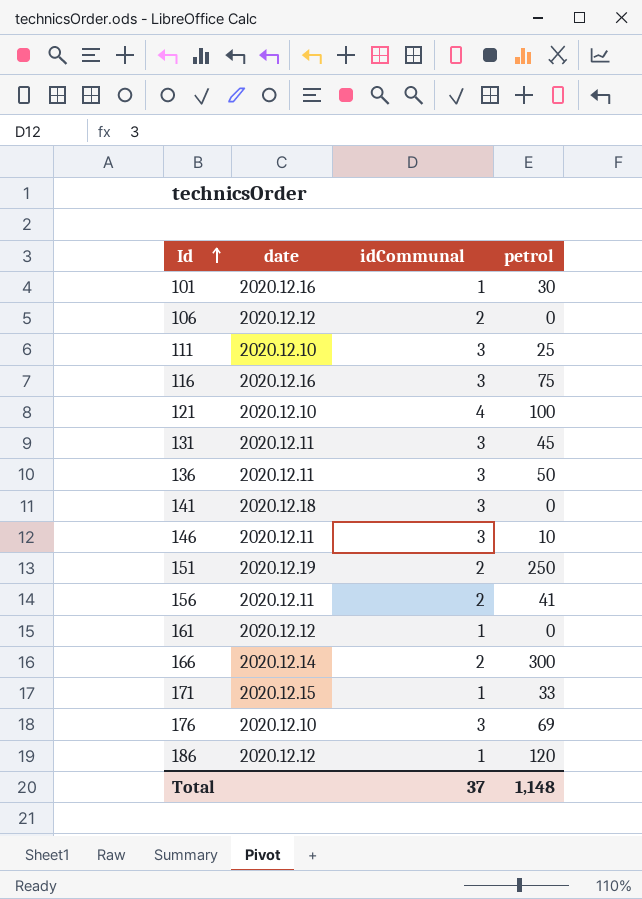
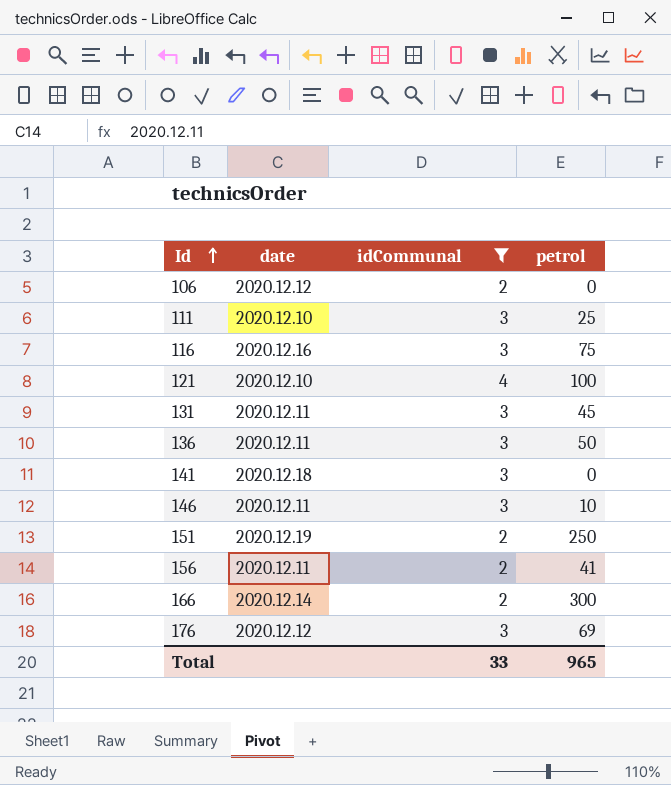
filter: none -> idCommunal != 1
176 | date: 2020.12.10 -> 2020.12.12
Total | idCommunal: 37 -> 33
Total | petrol: 1,148 -> 965

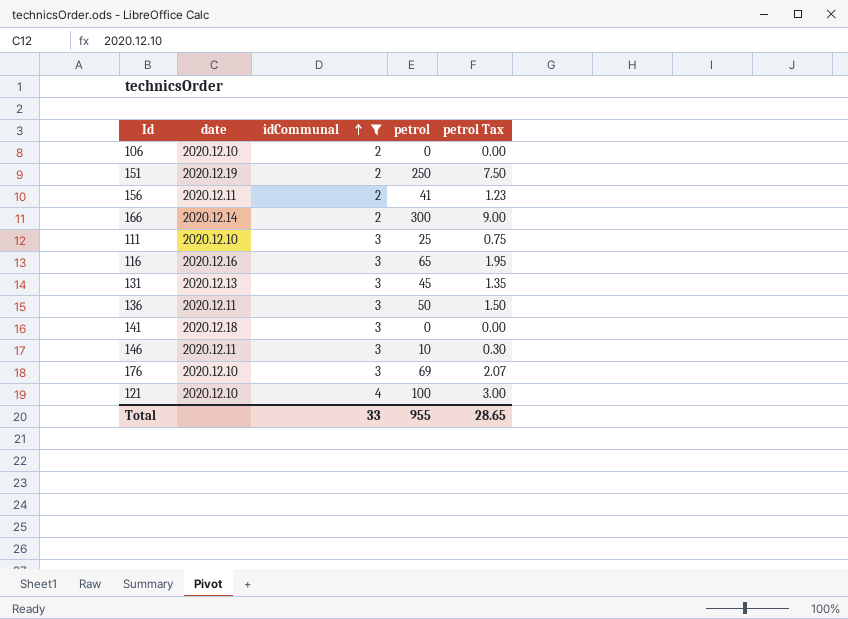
row order: Id ascending -> idCommunal ascending
column petrol Tax | formula: none -> [petrol] * 0.03
106 | date: 2020.12.12 -> 2020.12.10
116 | petrol: 75 -> 65
131 | date: 2020.12.11 -> 2020.12.13
176 | date: 2020.12.12 -> 2020.12.10
Total | petrol: 965 -> 955

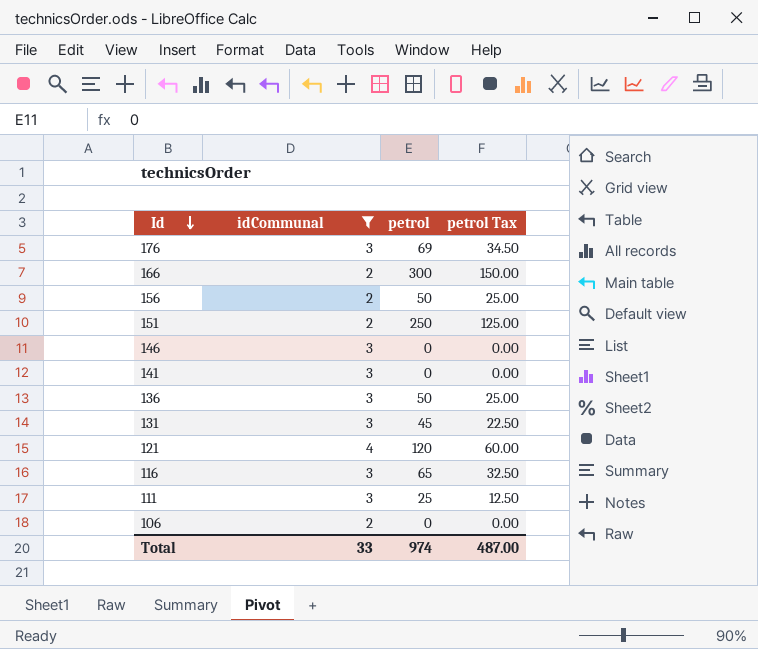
row order: idCommunal ascending -> Id descending
column date | position: 2 -> none
column petrol Tax | formula: [petrol] * 0.03 -> [petrol] * 0.5
156 | petrol: 41 -> 50
146 | petrol: 10 -> 0
121 | petrol: 100 -> 120
Total | petrol: 955 -> 974
Total | petrol Tax: 28.65 -> 487.00

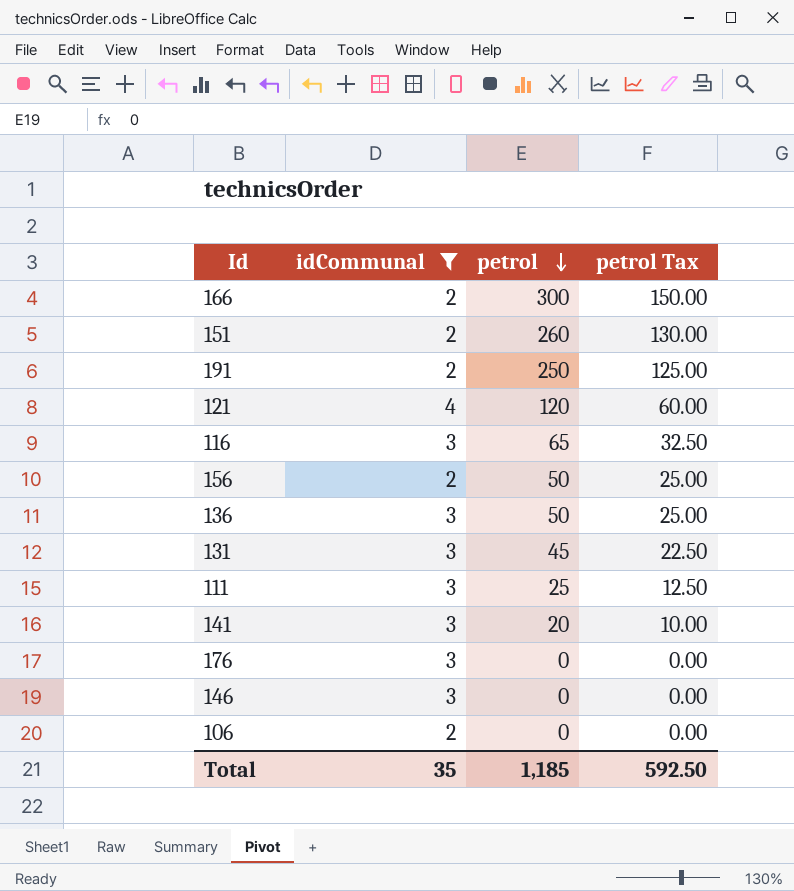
row order: Id descending -> petrol descending
151 | petrol: 250 -> 260
151 | petrol Tax: 125.00 -> 130.00
row 191: none -> 2 | 250 | 125.00
141 | petrol: 0 -> 20
141 | petrol Tax: 0.00 -> 10.00
176 | petrol: 69 -> 0
176 | petrol Tax: 34.50 -> 0.00
Total | idCommunal: 33 -> 35
Total | petrol: 974 -> 1,185
Total | petrol Tax: 487.00 -> 592.50

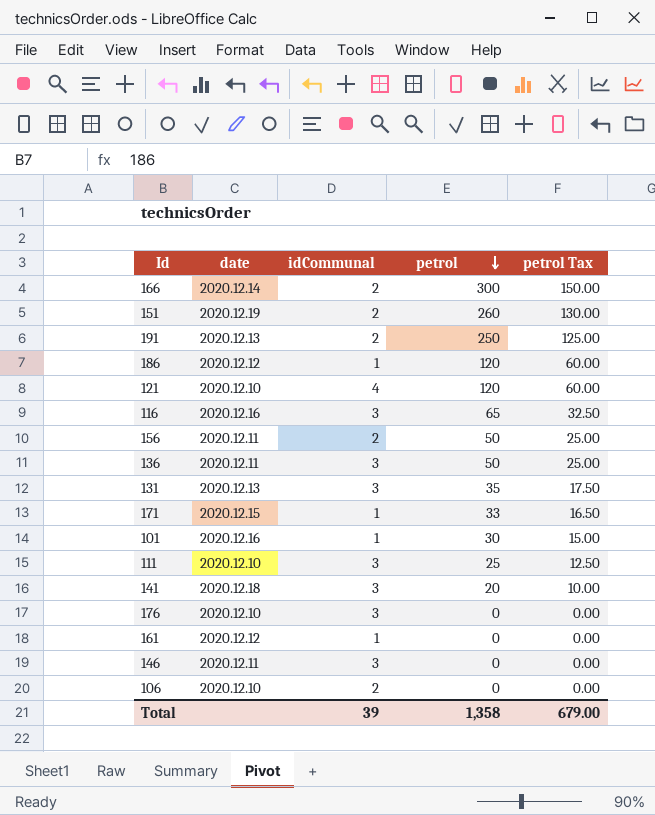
filter: idCommunal != 1 -> none
column date | position: none -> 2
131 | petrol: 45 -> 35
131 | petrol Tax: 22.50 -> 17.50
Total | idCommunal: 35 -> 39
Total | petrol: 1,185 -> 1,358
Total | petrol Tax: 592.50 -> 679.00

